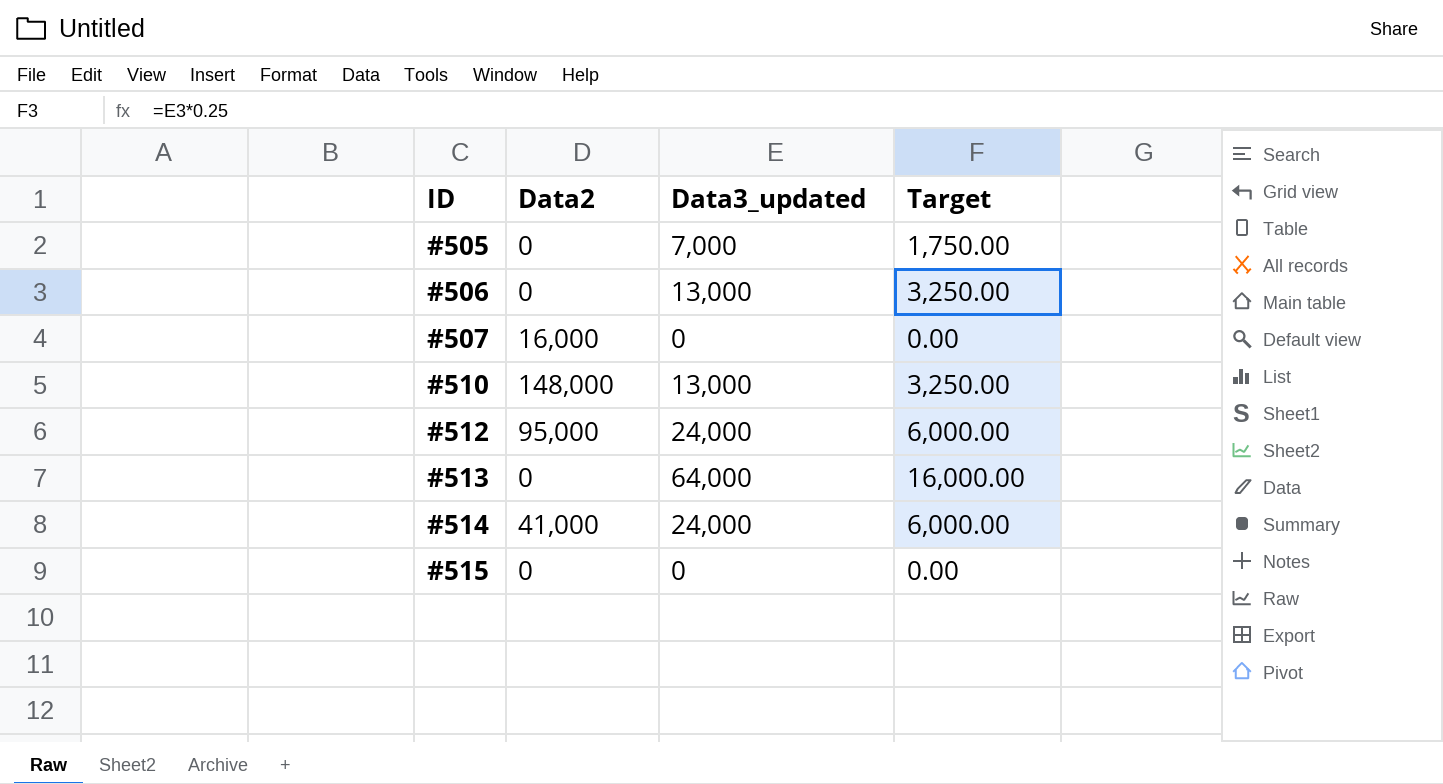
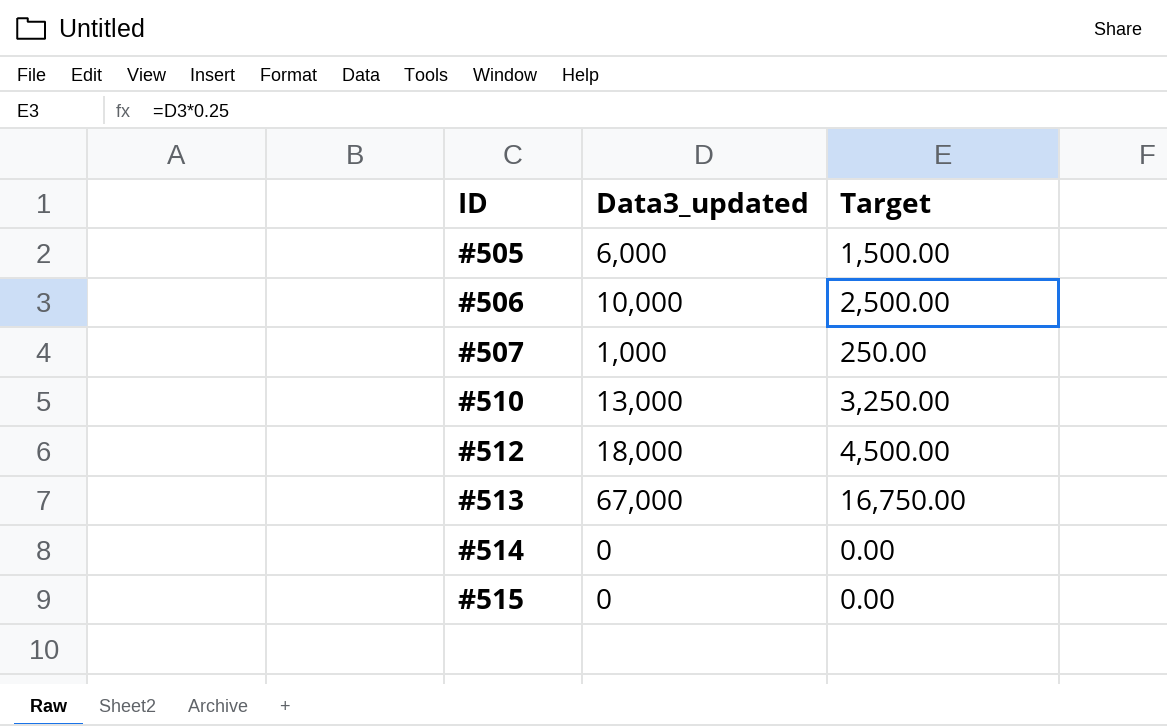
column Data2 | position: 2 -> none
#505 | Data3_updated: 7,000 -> 6,000
#505 | Target: 1,750.00 -> 1,500.00
#506 | Data3_updated: 13,000 -> 10,000
#506 | Target: 3,250.00 -> 2,500.00
#507 | Data3_updated: 0 -> 1,000
#507 | Target: 0.00 -> 250.00
#512 | Data3_updated: 24,000 -> 18,000
#512 | Target: 6,000.00 -> 4,500.00
#513 | Data3_updated: 64,000 -> 67,000
#513 | Target: 16,000.00 -> 16,750.00
#514 | Data3_updated: 24,000 -> 0
#514 | Target: 6,000.00 -> 0.00

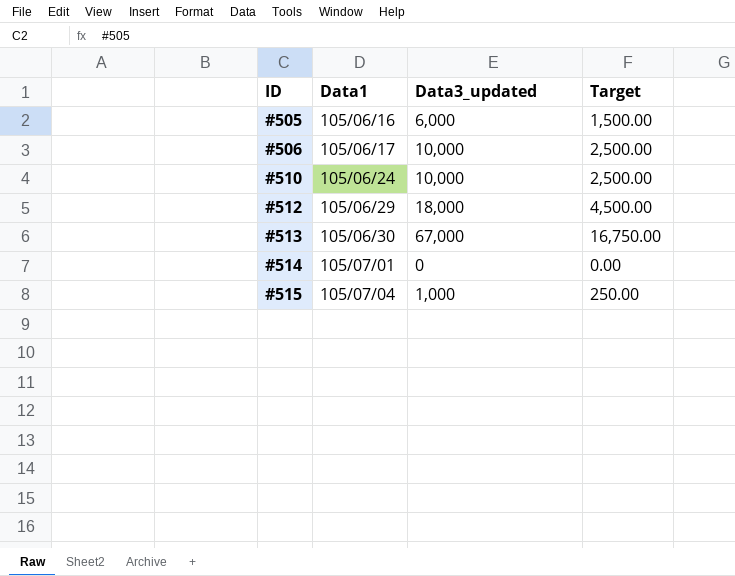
column Data1 | position: none -> 2
row #507: 1,000 | 250.00 -> none
#510 | Data3_updated: 13,000 -> 10,000
#510 | Target: 3,250.00 -> 2,500.00
#515 | Data3_updated: 0 -> 1,000
#515 | Target: 0.00 -> 250.00

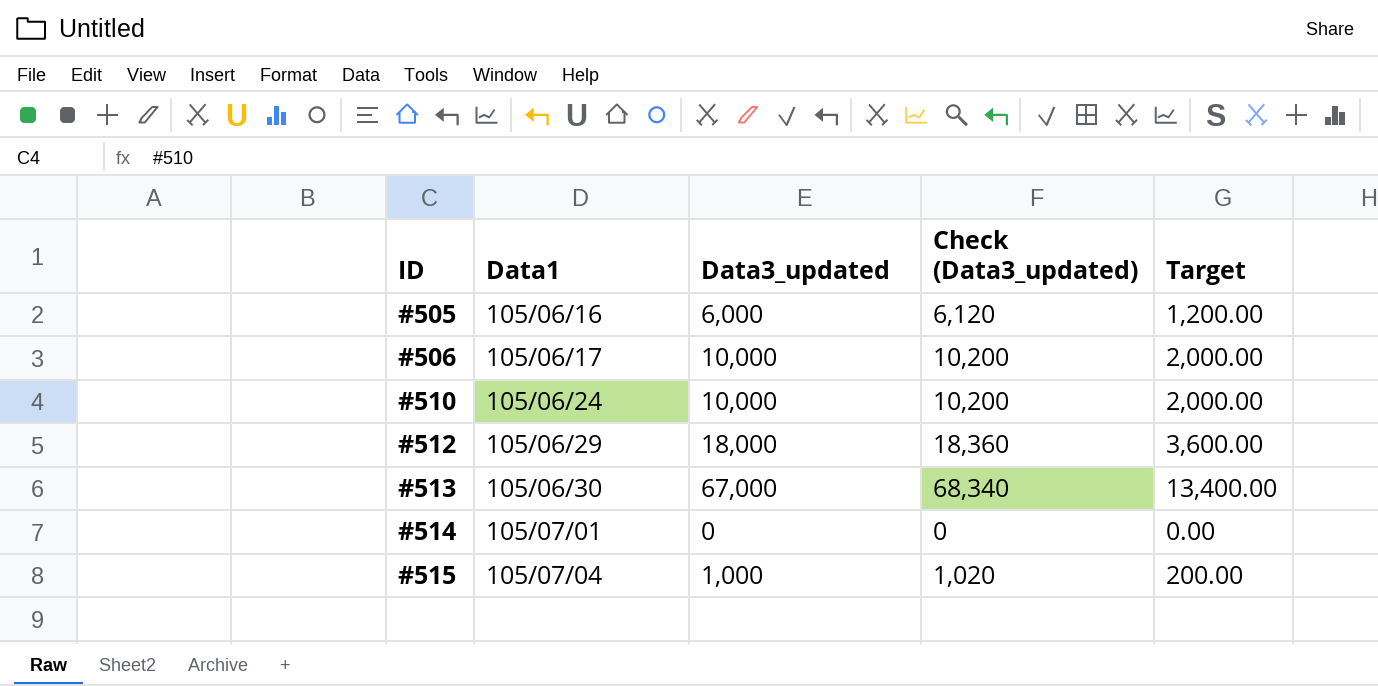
column Check (Data3_updated) | formula: none -> [Data3_updated] * 1.02
column Target | formula: [Data3_updated] * 0.25 -> [Data3_updated] * 0.2

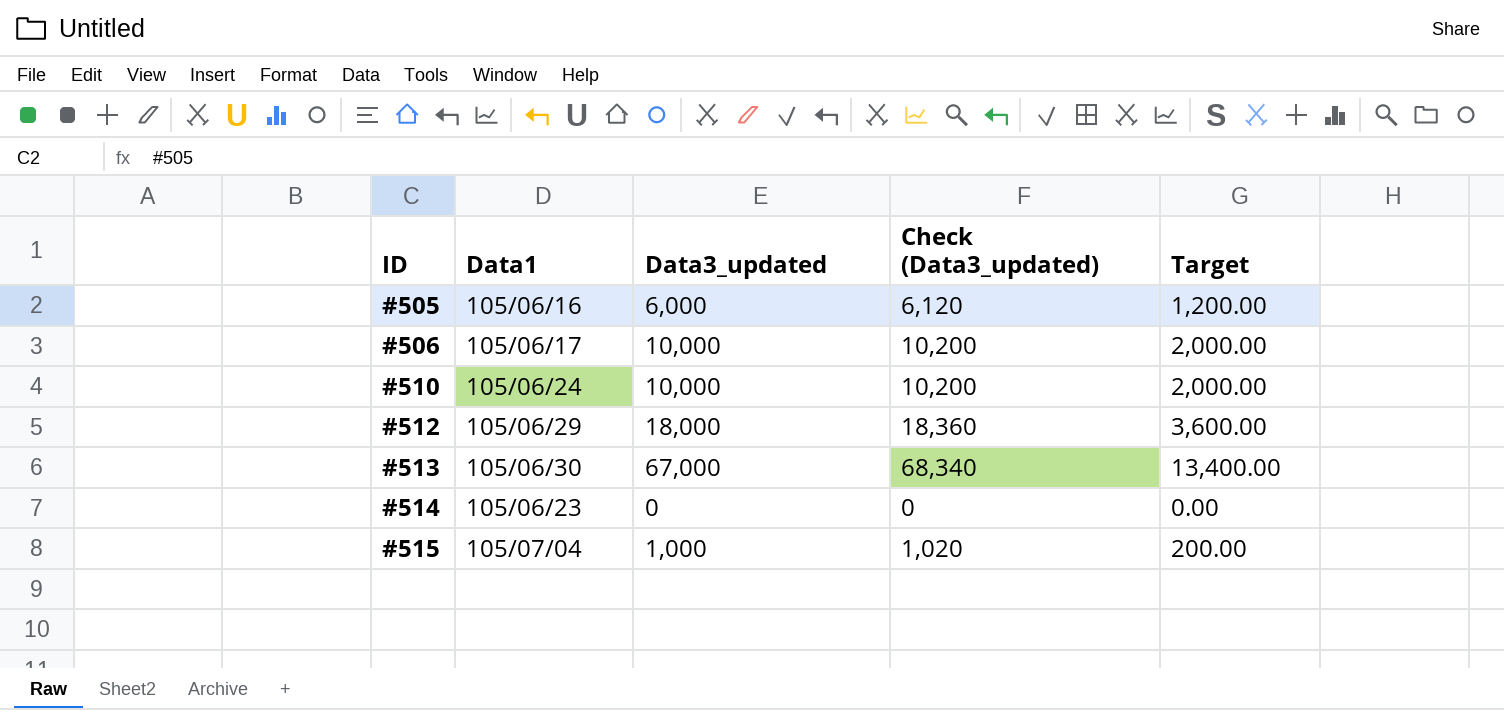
#514 | Data1: 105/07/01 -> 105/06/23

